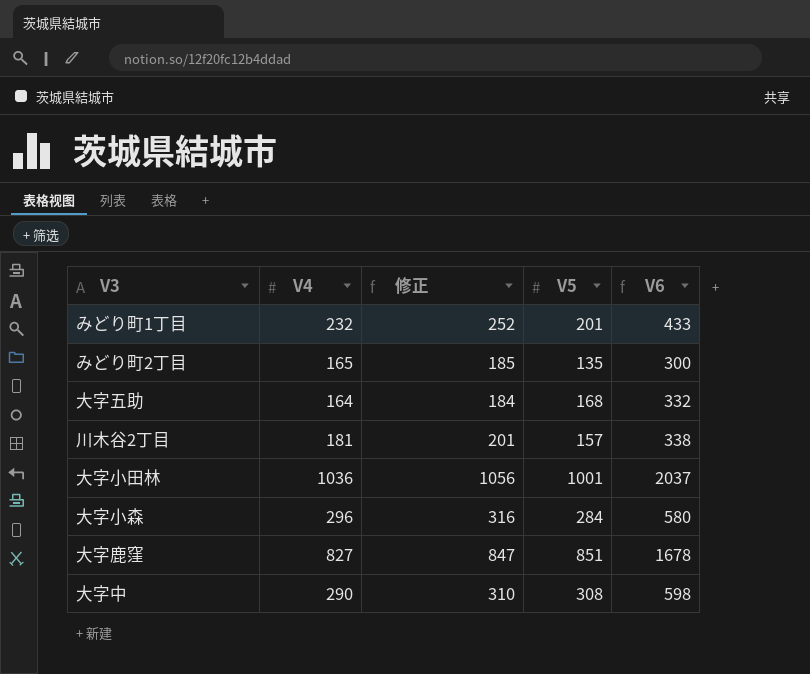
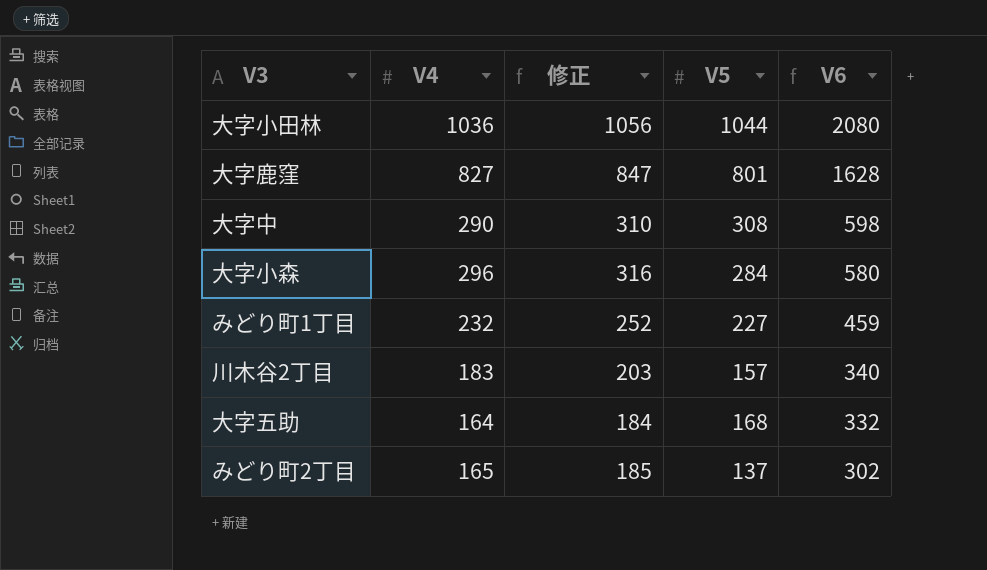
row order: none -> V6 descending
大字小田林 | V5: 1001 -> 1044
大字小田林 | V6: 2037 -> 2080
大字鹿窪 | V5: 851 -> 801
大字鹿窪 | V6: 1678 -> 1628
みどり町1丁目 | V5: 201 -> 227
みどり町1丁目 | V6: 433 -> 459
川木谷2丁目 | V4: 181 -> 183
川木谷2丁目 | 修正: 201 -> 203
川木谷2丁目 | V6: 338 -> 340
みどり町2丁目 | V5: 135 -> 137
みどり町2丁目 | V6: 300 -> 302

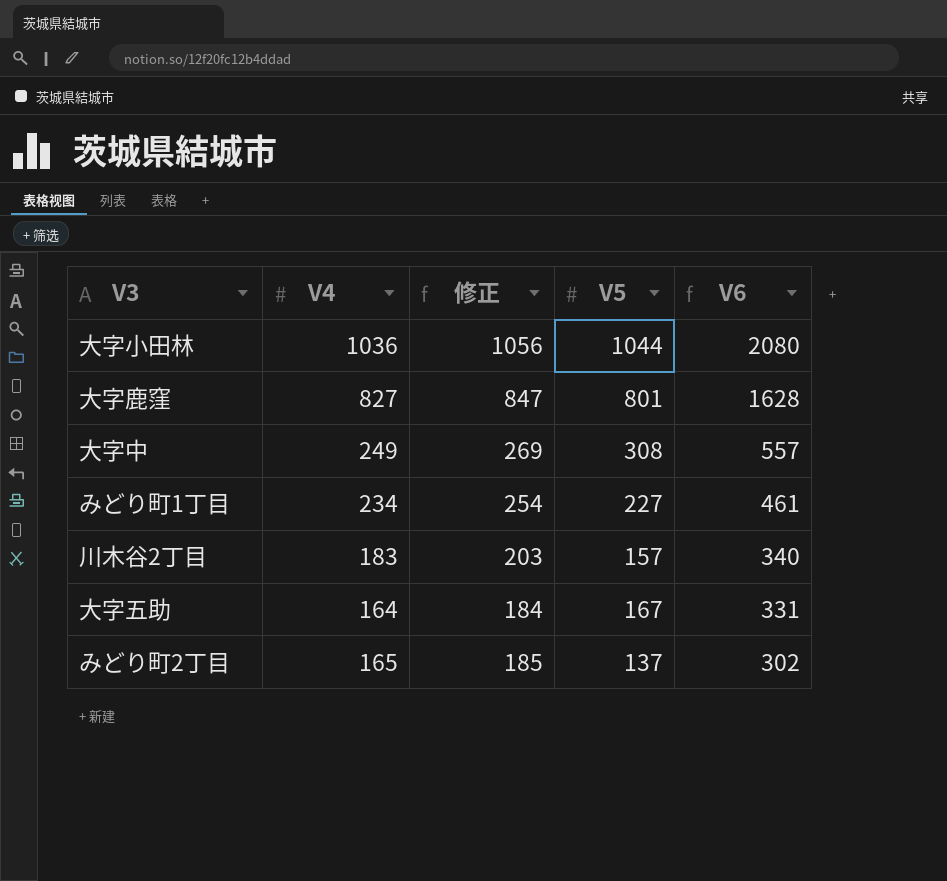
row 大字小森: 296 | 316 | 284 | 580 -> none
大字中 | V4: 290 -> 249
大字中 | 修正: 310 -> 269
大字中 | V6: 598 -> 557
みどり町1丁目 | V4: 232 -> 234
みどり町1丁目 | 修正: 252 -> 254
みどり町1丁目 | V6: 459 -> 461
大字五助 | V5: 168 -> 167
大字五助 | V6: 332 -> 331

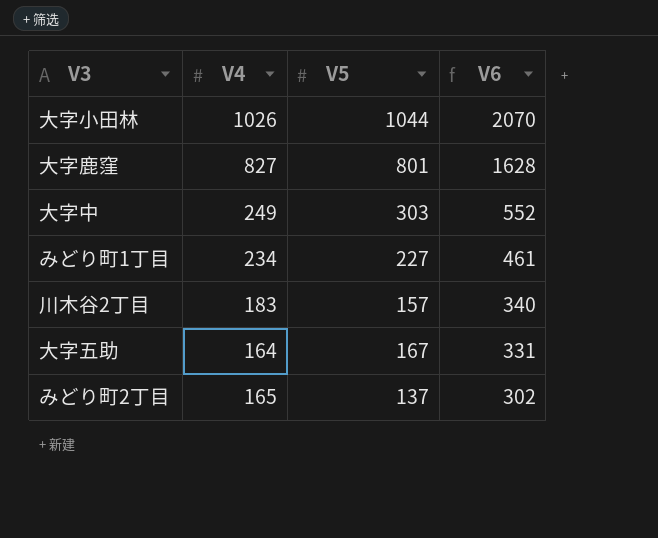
column 修正 | formula: [V4] + 20 -> none
大字小田林 | V4: 1036 -> 1026
大字小田林 | V6: 2080 -> 2070
大字中 | V5: 308 -> 303
大字中 | V6: 557 -> 552

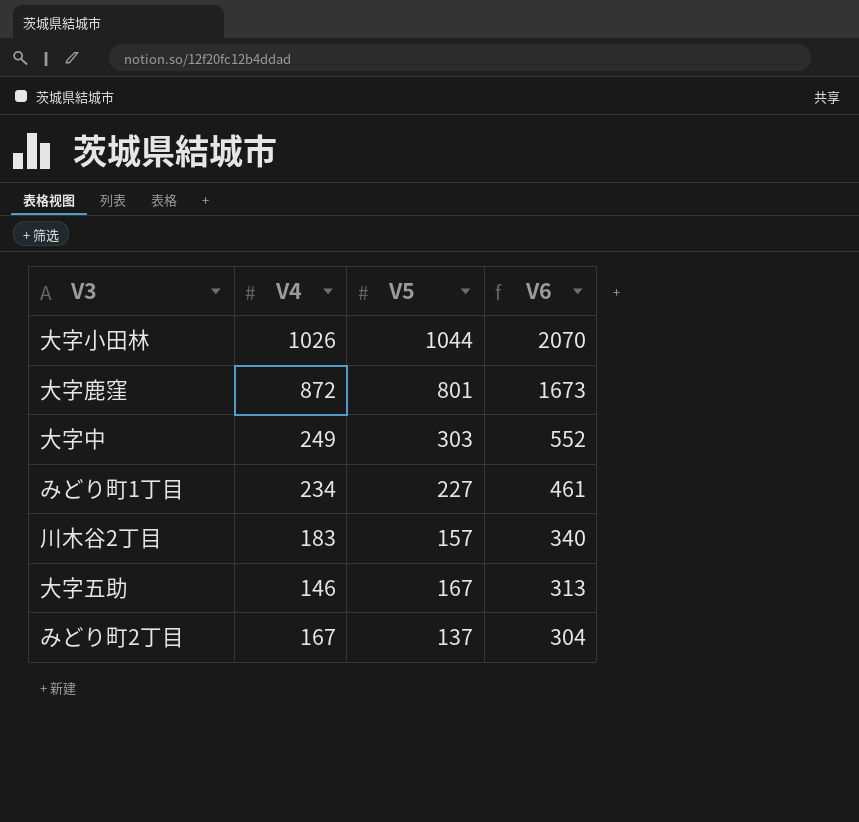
大字鹿窪 | V4: 827 -> 872
大字鹿窪 | V6: 1628 -> 1673
大字五助 | V4: 164 -> 146
大字五助 | V6: 331 -> 313
みどり町2丁目 | V4: 165 -> 167
みどり町2丁目 | V6: 302 -> 304

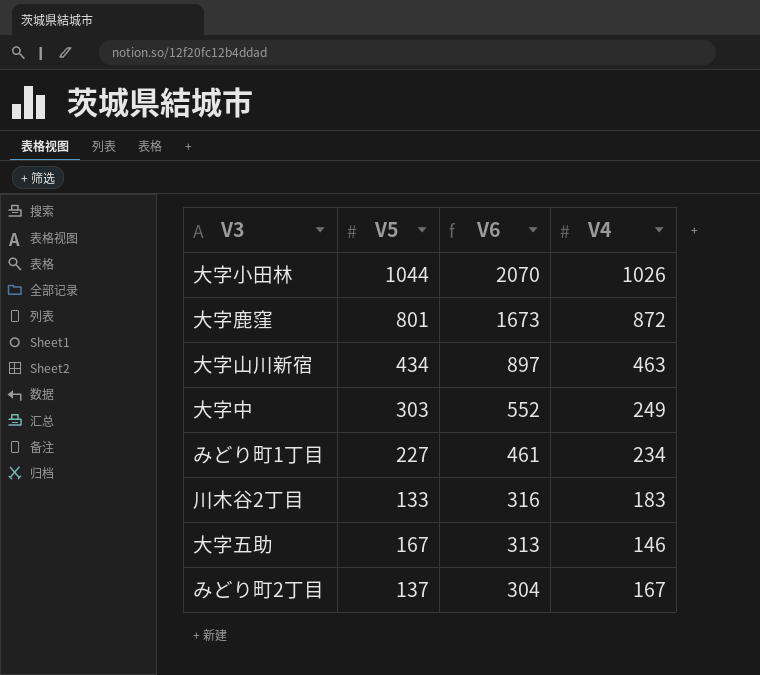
column V4 | position: 2 -> 4
row 大字山川新宿: none -> 434 | 897 | 463
川木谷2丁目 | V5: 157 -> 133
川木谷2丁目 | V6: 340 -> 316

